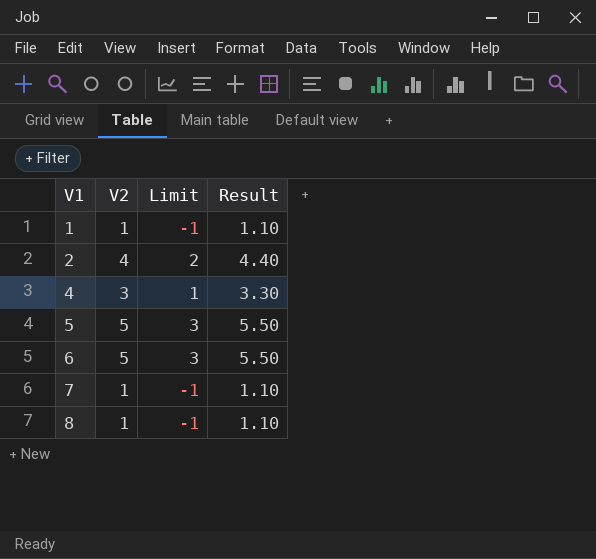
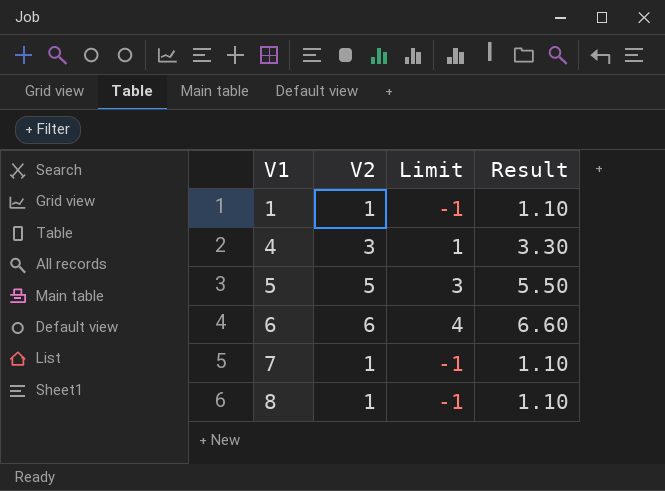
row 2: 4 | 2 | 4.40 -> none
6 | V2: 5 -> 6
6 | Limit: 3 -> 4
6 | Result: 5.50 -> 6.60

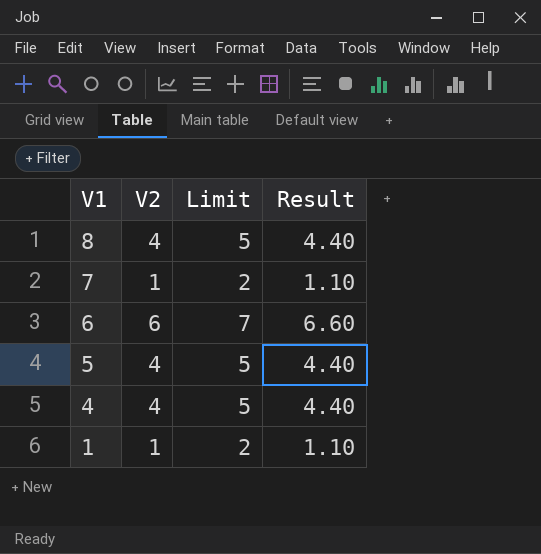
row order: V1 ascending -> V1 descending
column Limit | formula: [V2] - 2 -> [V2] + 1
8 | V2: 1 -> 4
8 | Result: 1.10 -> 4.40
5 | V2: 5 -> 4
5 | Result: 5.50 -> 4.40
4 | V2: 3 -> 4
4 | Result: 3.30 -> 4.40

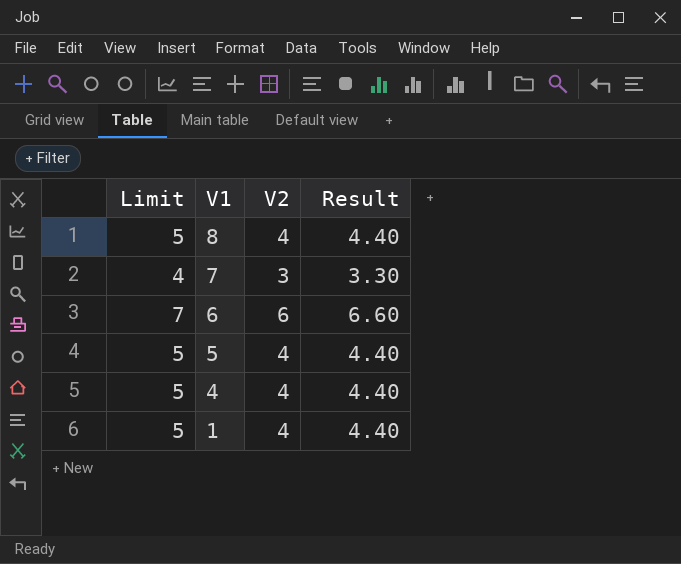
column Limit | position: 3 -> 1
7 | Limit: 2 -> 4
7 | V2: 1 -> 3
7 | Result: 1.10 -> 3.30
1 | Limit: 2 -> 5
1 | V2: 1 -> 4
1 | Result: 1.10 -> 4.40

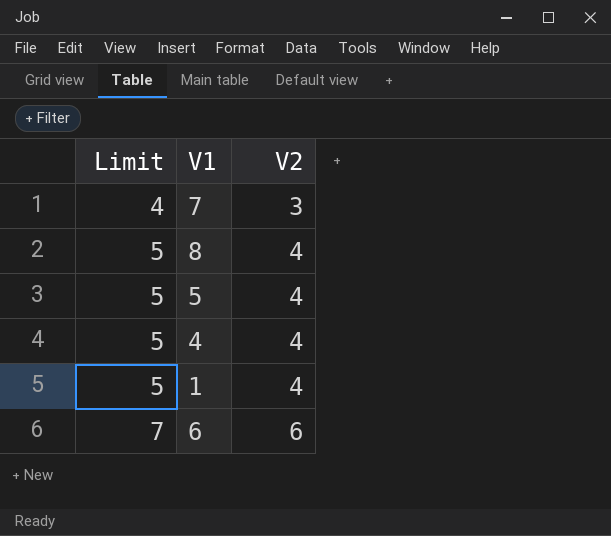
row order: V1 descending -> Limit ascending
column Result | formula: [V2] * 1.1 -> none

